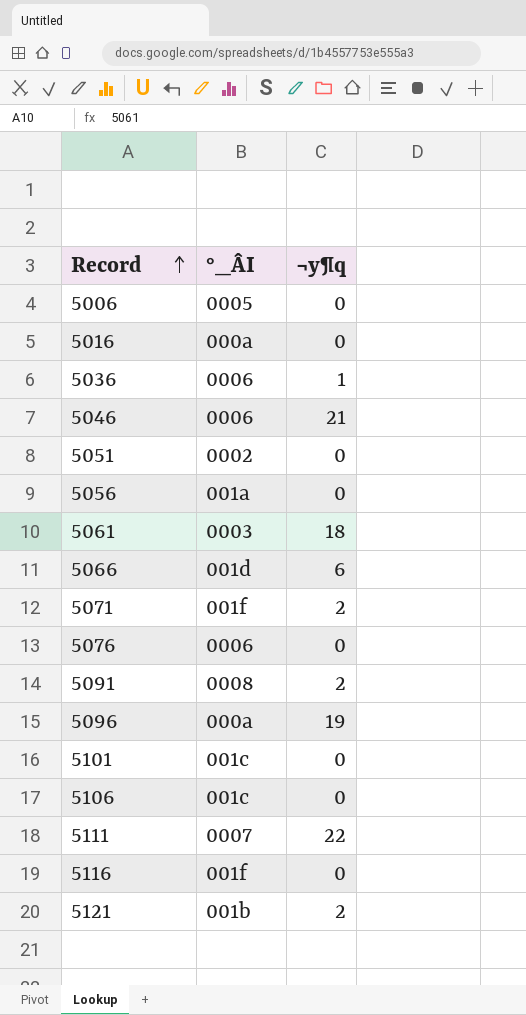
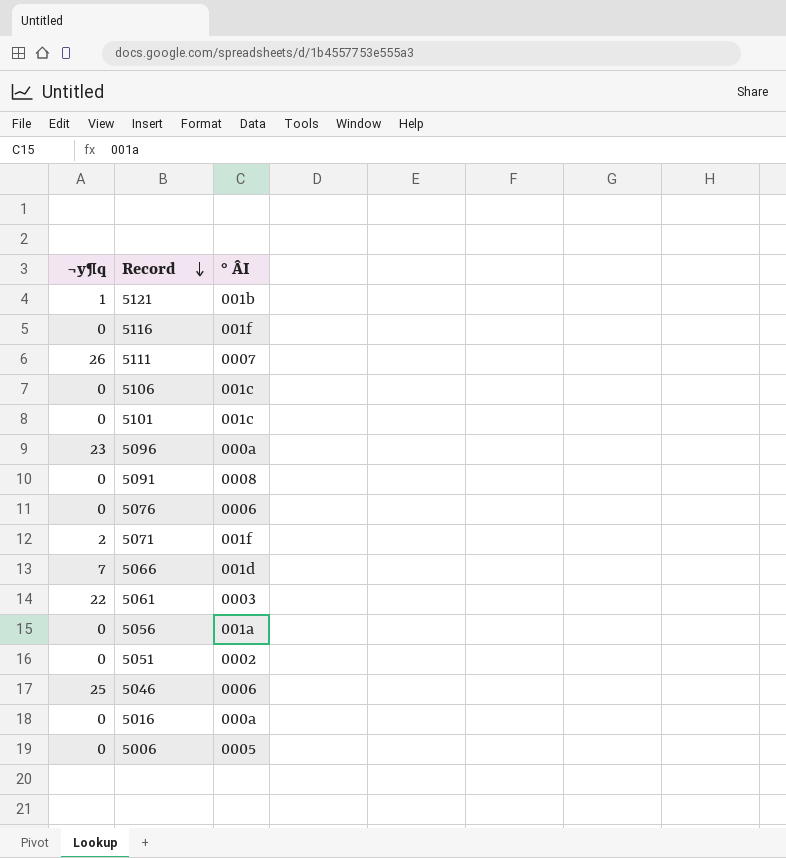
row order: Record ascending -> Record descending
column ¬y¶q | position: 3 -> 1
column name: °_ÂI -> ° ÂI
row 5036: 0006 | 1 -> none
5121 | ¬y¶q: 2 -> 1
5111 | ¬y¶q: 22 -> 26
5096 | ¬y¶q: 19 -> 23
5091 | ¬y¶q: 2 -> 0
5066 | ¬y¶q: 6 -> 7
5061 | ¬y¶q: 18 -> 22
5046 | ¬y¶q: 21 -> 25

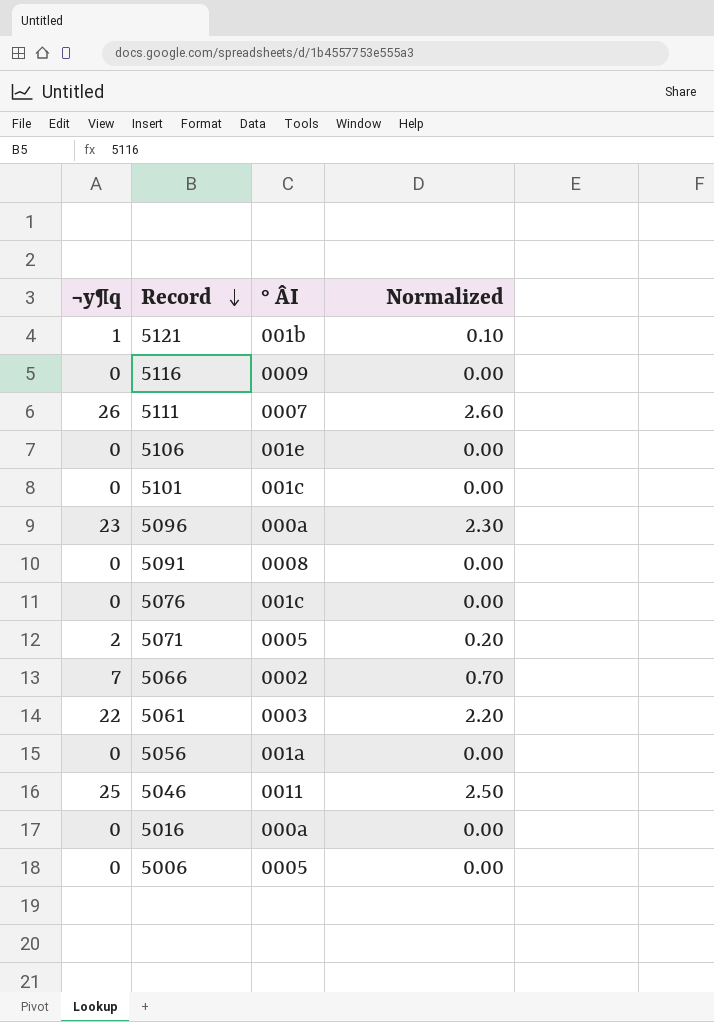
column Normalized | formula: none -> [¬y¶q] * 0.1
row 5051: 0 | 0002 -> none
5116 | ° ÂI: 001f -> 0009
5106 | ° ÂI: 001c -> 001e
5076 | ° ÂI: 0006 -> 001c
5071 | ° ÂI: 001f -> 0005
5066 | ° ÂI: 001d -> 0002
5046 | ° ÂI: 0006 -> 0011

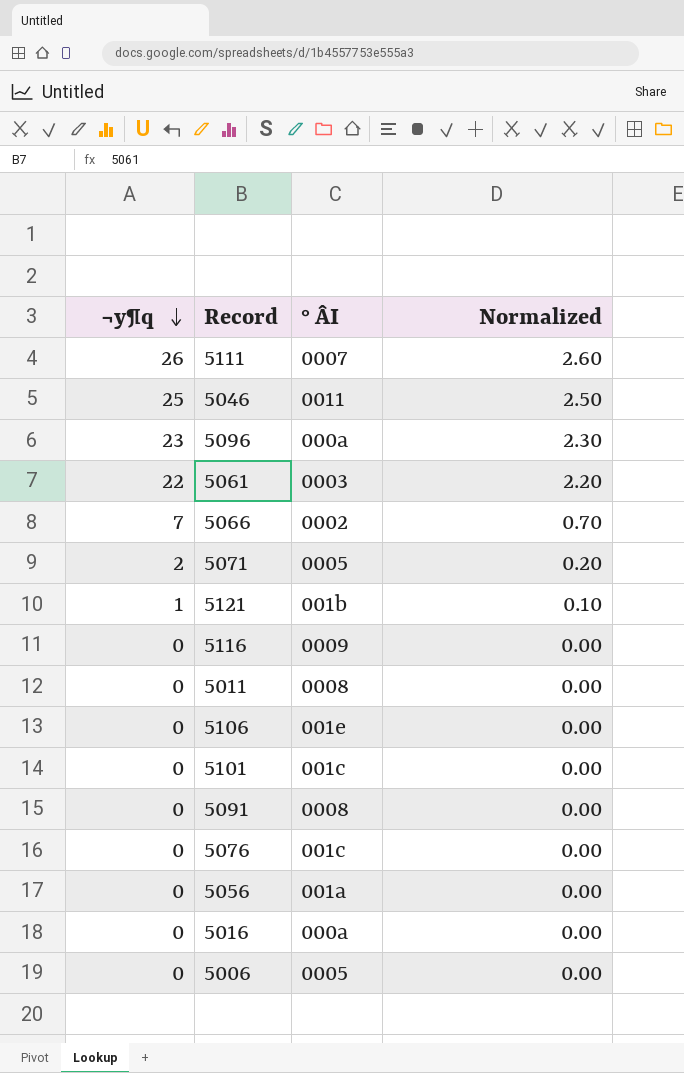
row order: Record descending -> ¬y¶q descending
row 5011: none -> 0 | 0008 | 0.00

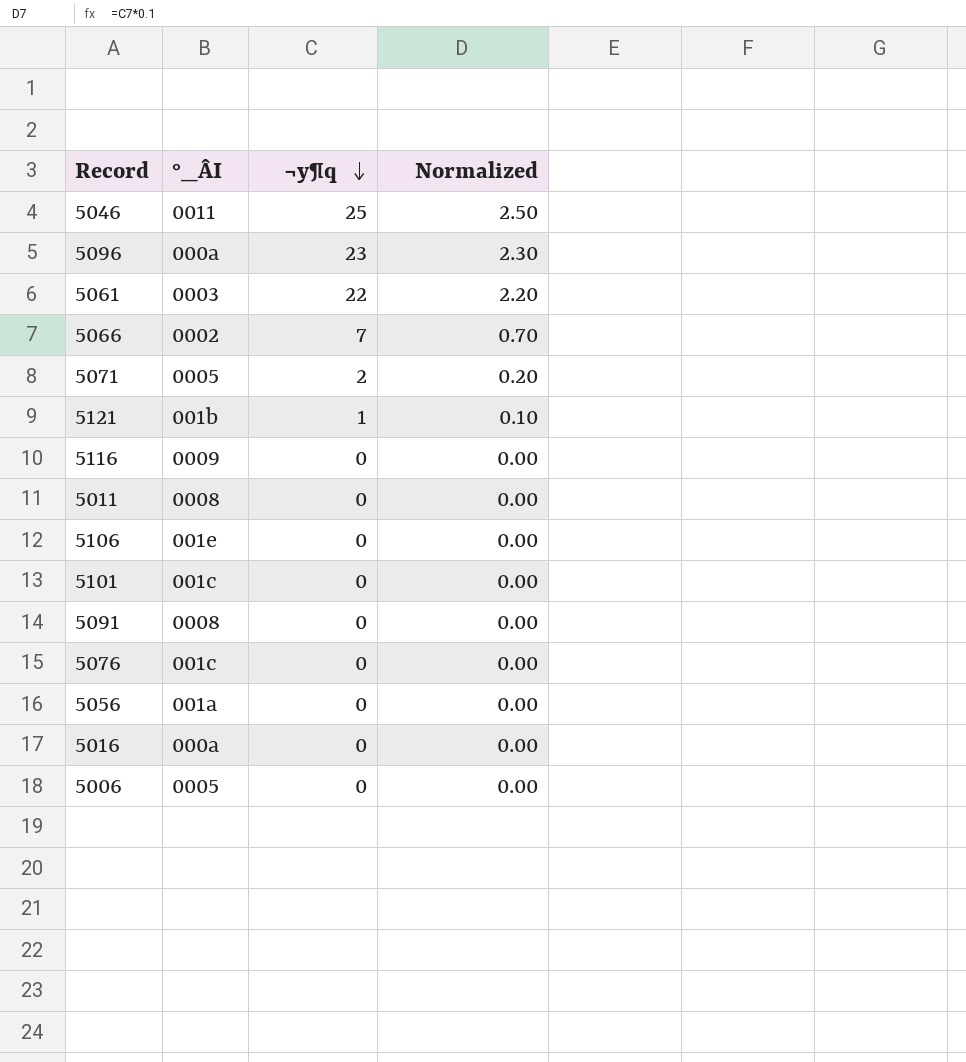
column name: ° ÂI -> °_ÂI
column ¬y¶q | position: 1 -> 3
row 5111: 26 | 0007 | 2.60 -> none

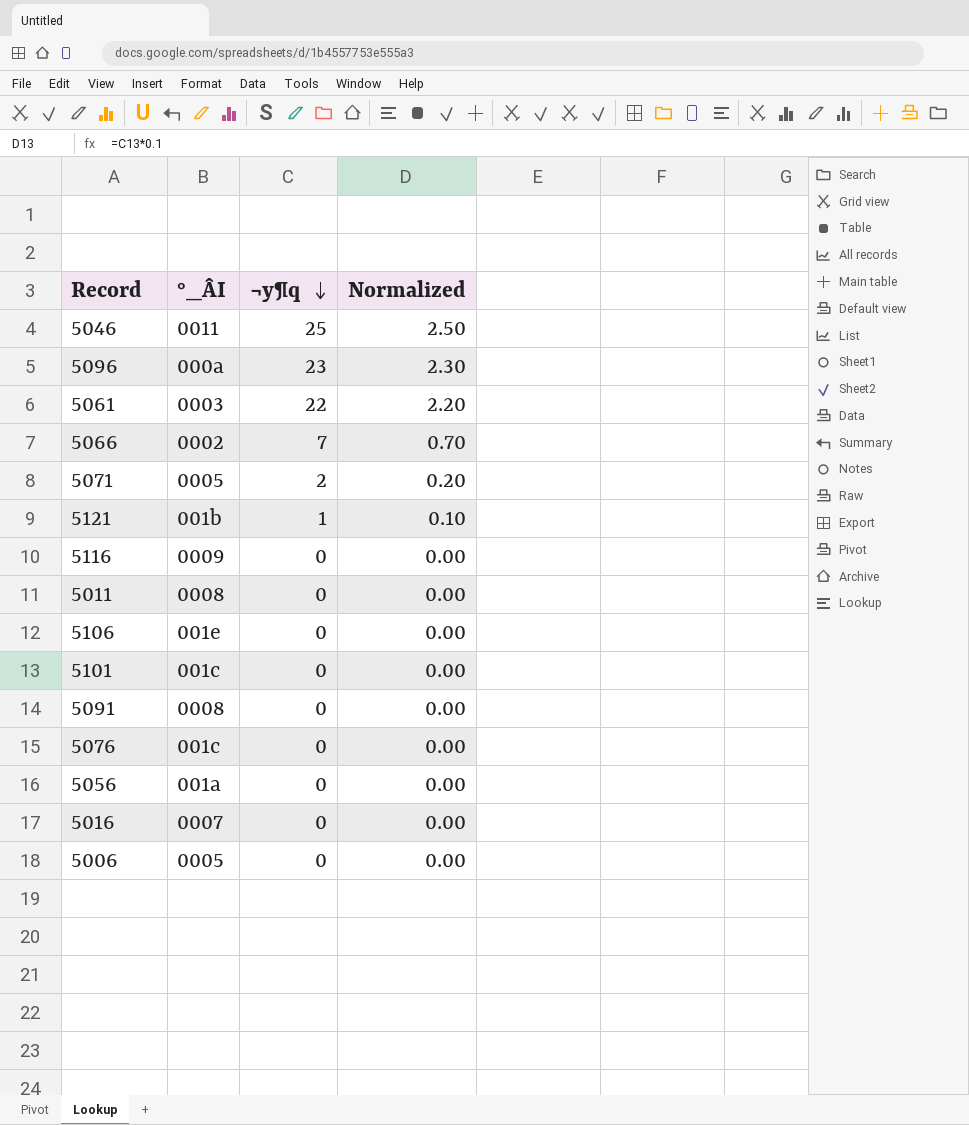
5016 | °_ÂI: 000a -> 0007

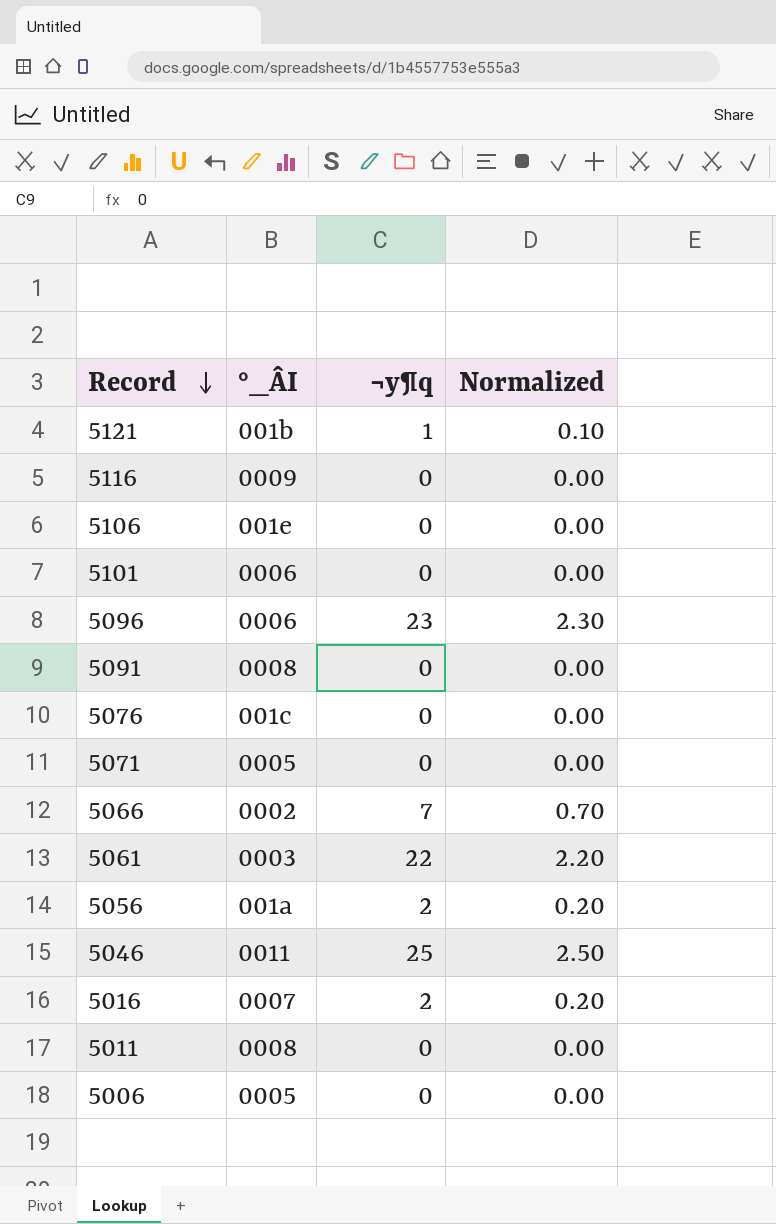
row order: ¬y¶q descending -> Record descending
5101 | °_ÂI: 001c -> 0006
5096 | °_ÂI: 000a -> 0006
5071 | ¬y¶q: 2 -> 0
5071 | Normalized: 0.20 -> 0.00
5056 | ¬y¶q: 0 -> 2
5056 | Normalized: 0.00 -> 0.20
5016 | ¬y¶q: 0 -> 2
5016 | Normalized: 0.00 -> 0.20

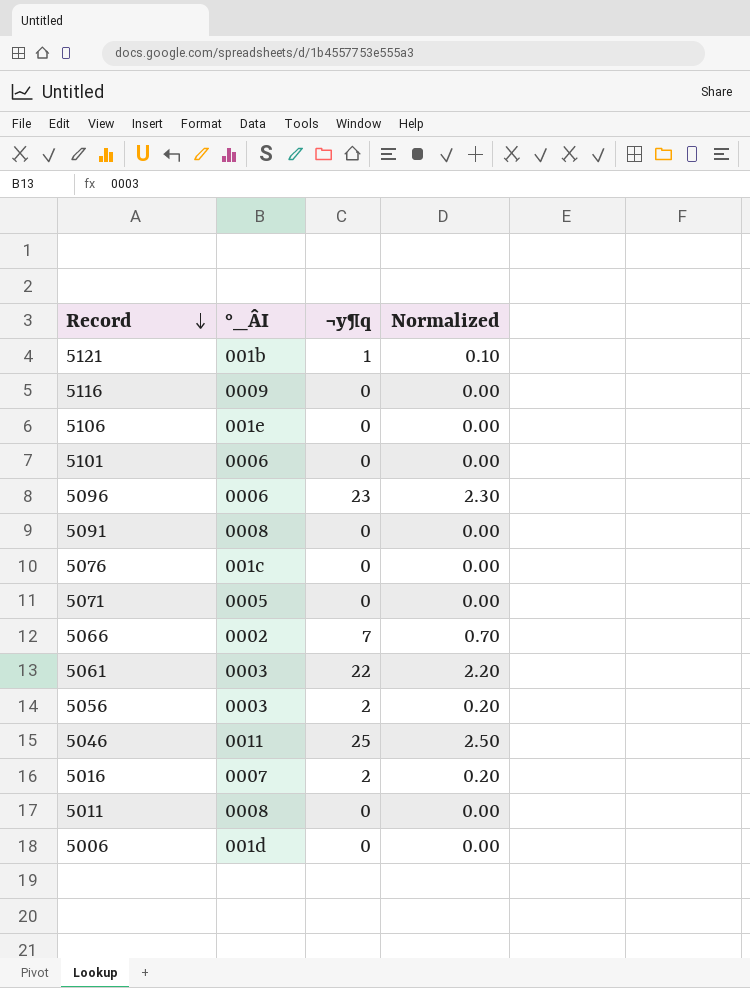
5056 | °_ÂI: 001a -> 0003
5006 | °_ÂI: 0005 -> 001d

